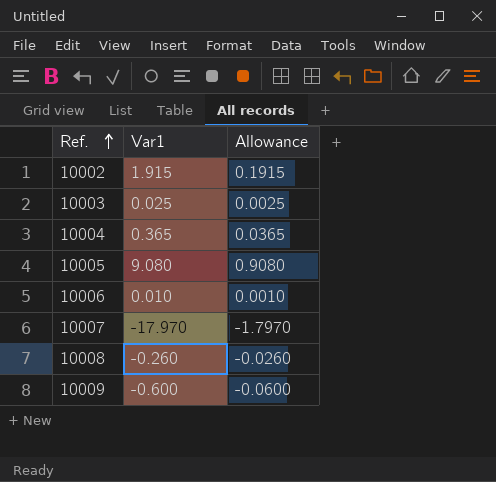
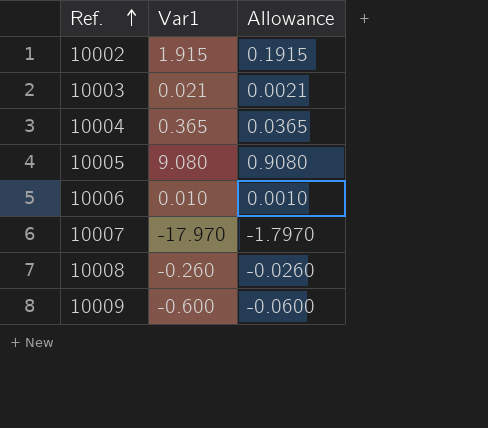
10003 | Var1: 0.025 -> 0.021
10003 | Allowance: 0.0025 -> 0.0021

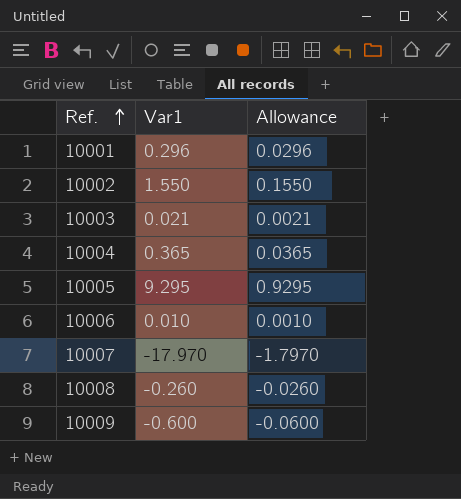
row 10001: none -> 0.296 | 0.0296
10002 | Var1: 1.915 -> 1.550
10002 | Allowance: 0.1915 -> 0.1550
10005 | Var1: 9.080 -> 9.295
10005 | Allowance: 0.9080 -> 0.9295

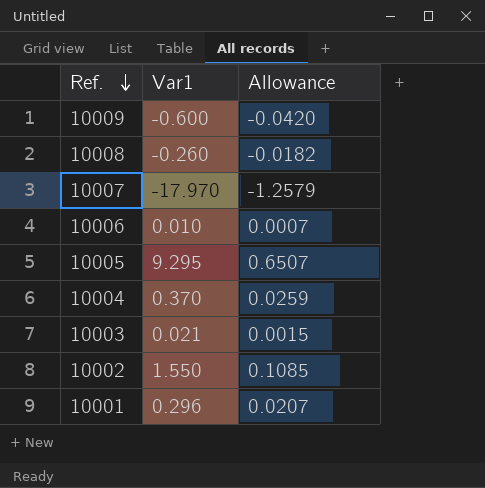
row order: Ref. ascending -> Ref. descending
column Allowance | formula: [Var1] * 0.1 -> [Var1] * 0.07
10004 | Var1: 0.365 -> 0.370

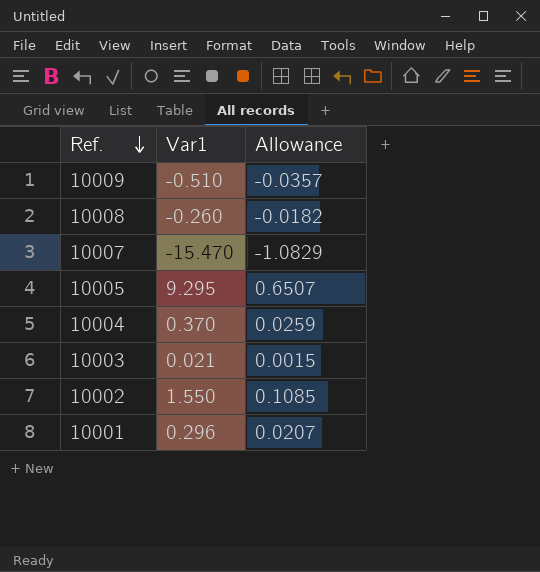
row 10006: 0.010 | 0.0007 -> none
10009 | Var1: -0.600 -> -0.510
10009 | Allowance: -0.0420 -> -0.0357
10007 | Var1: -17.970 -> -15.470
10007 | Allowance: -1.2579 -> -1.0829

